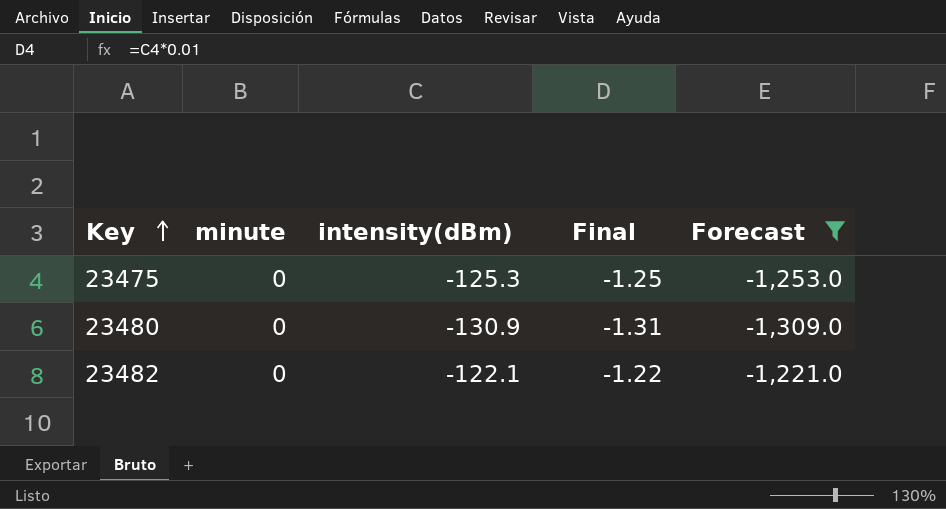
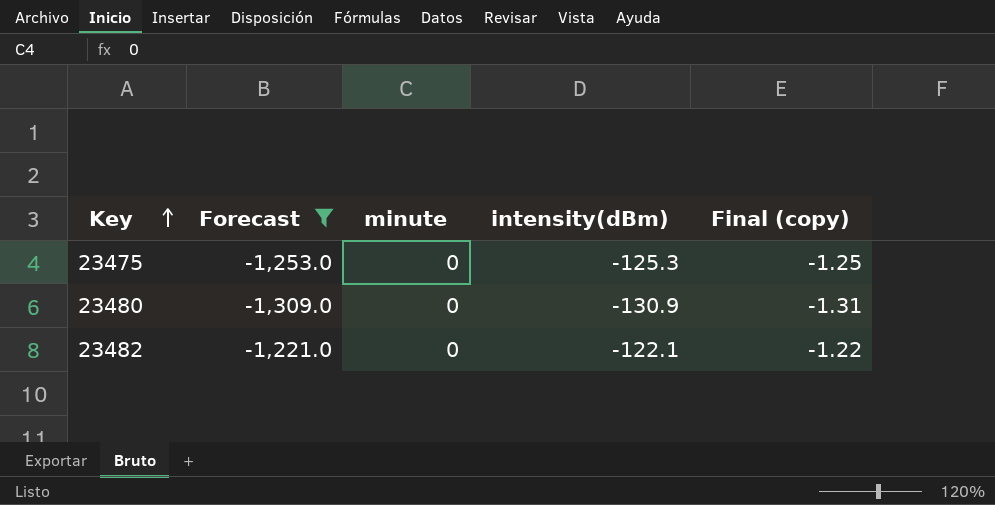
column Forecast | position: 5 -> 2
column name: Final -> Final (copy)

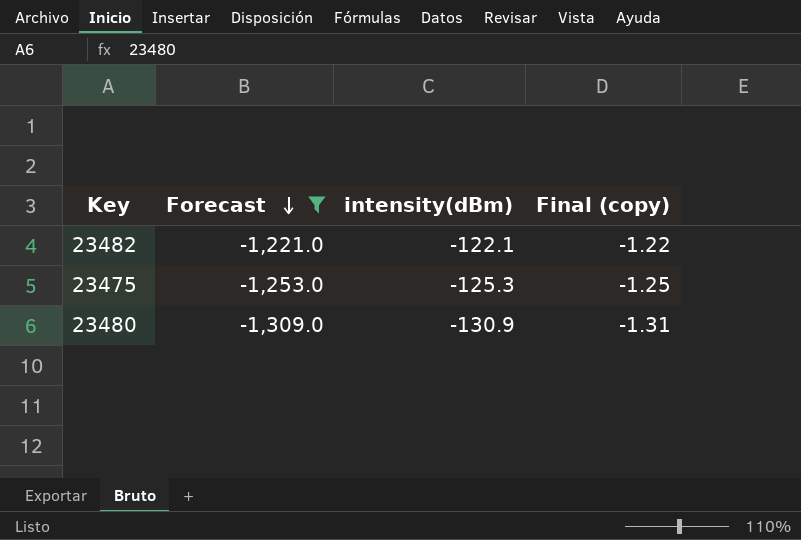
row order: Key ascending -> Forecast descending
column minute | position: 3 -> none

